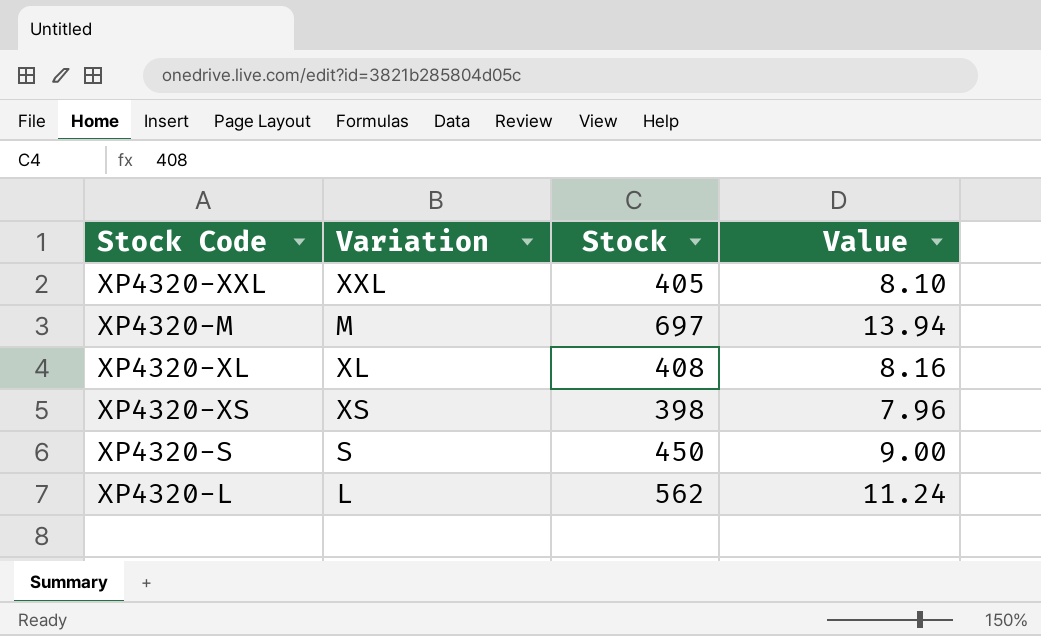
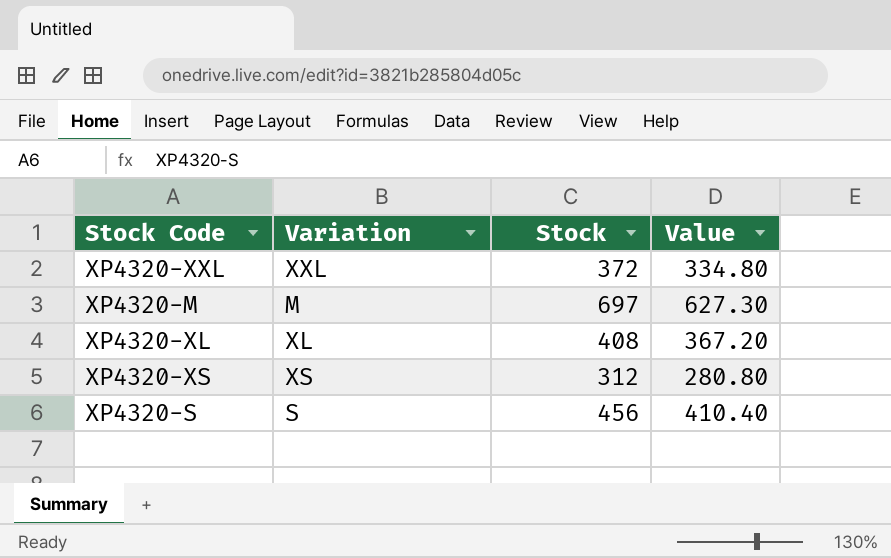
column Value | formula: [Stock] * 0.02 -> [Stock] * 0.9
row XP4320-L: L | 562 | 11.24 -> none
XP4320-XXL | Stock: 405 -> 372
XP4320-XS | Stock: 398 -> 312
XP4320-S | Stock: 450 -> 456

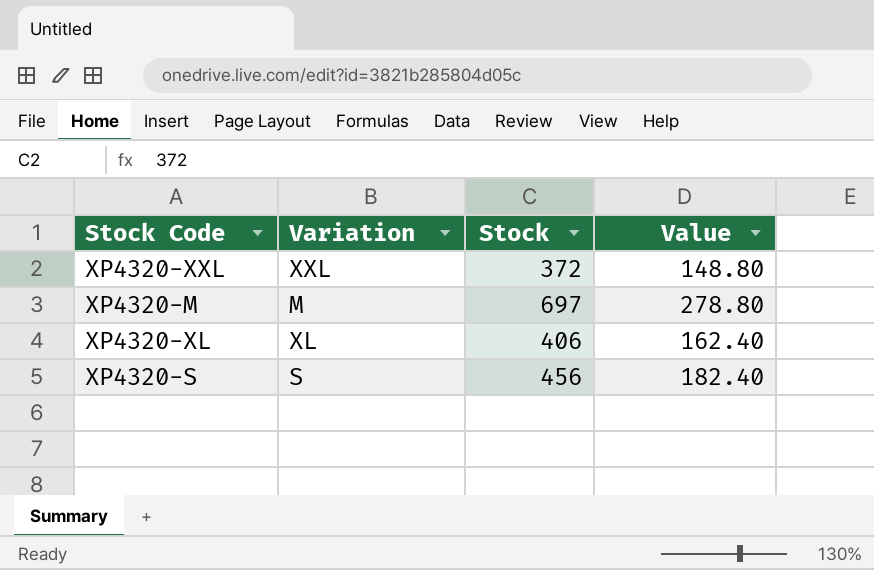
column Value | formula: [Stock] * 0.9 -> [Stock] * 0.4
row XP4320-XS: XS | 312 | 280.80 -> none
XP4320-XL | Stock: 408 -> 406

